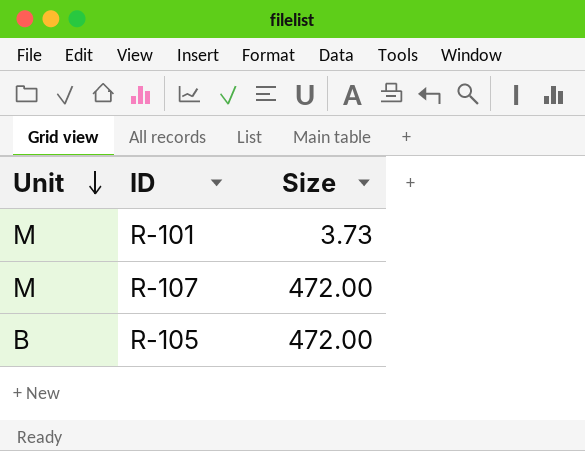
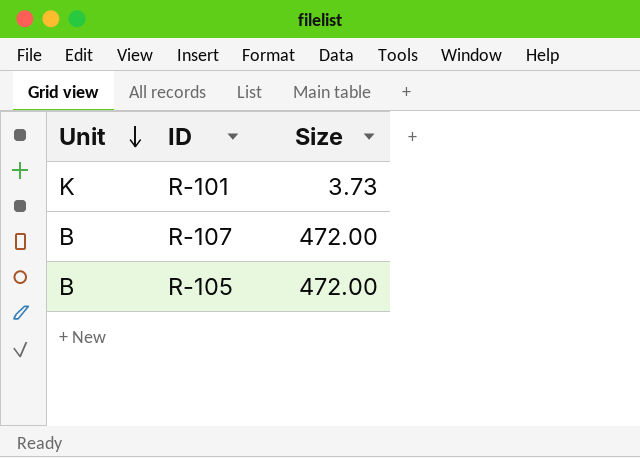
R-101 | Unit: M -> K
R-107 | Unit: M -> B

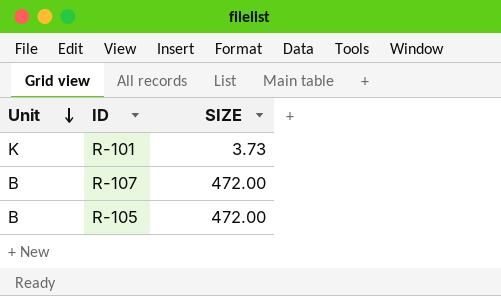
column name: Size -> SIZE

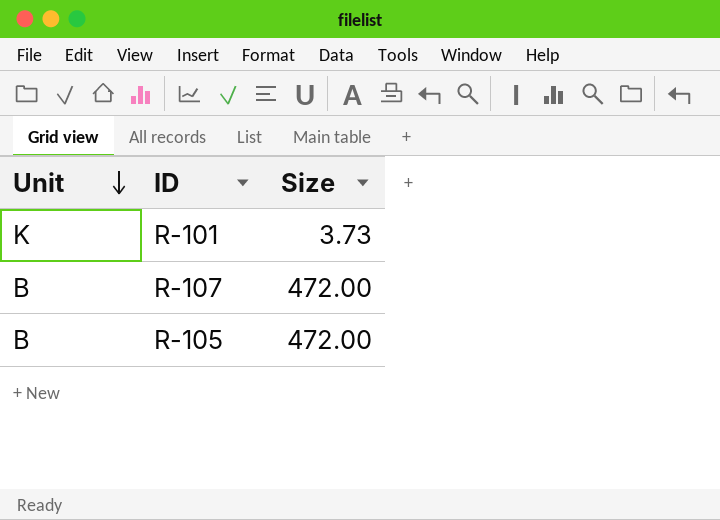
column name: SIZE -> Size

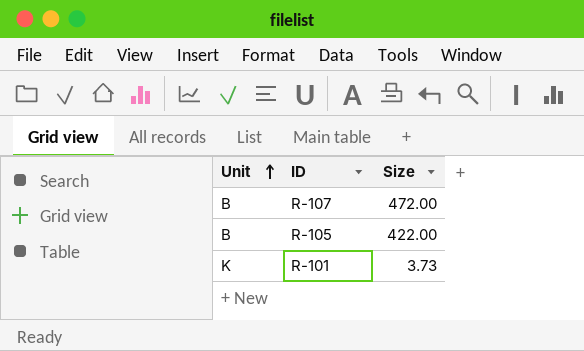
row order: Unit descending -> Unit ascending
R-105 | Size: 472.00 -> 422.00

